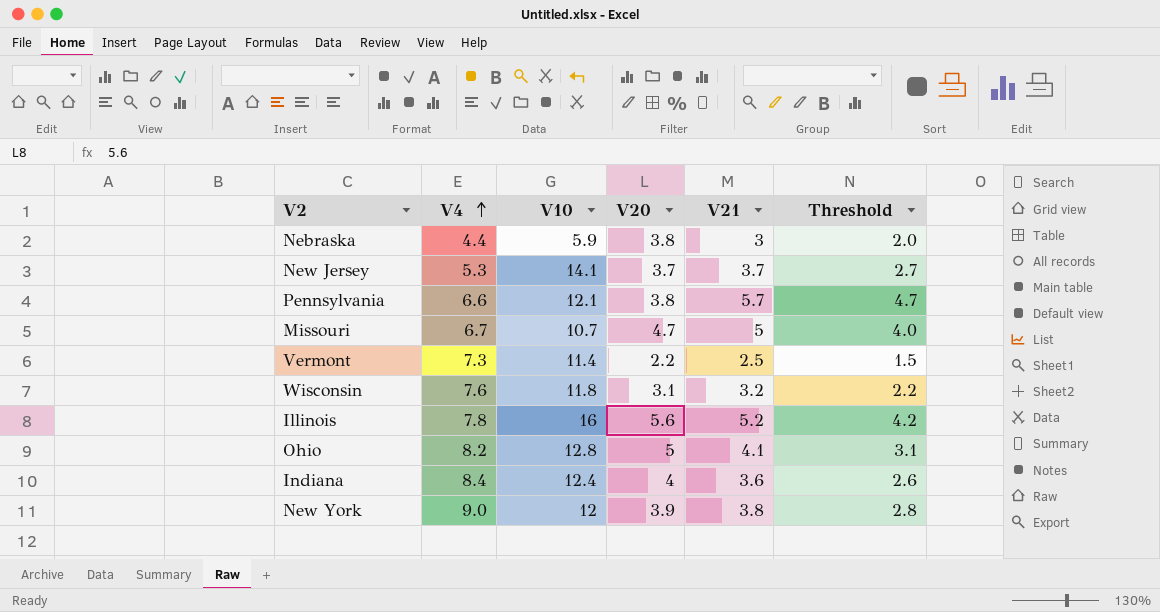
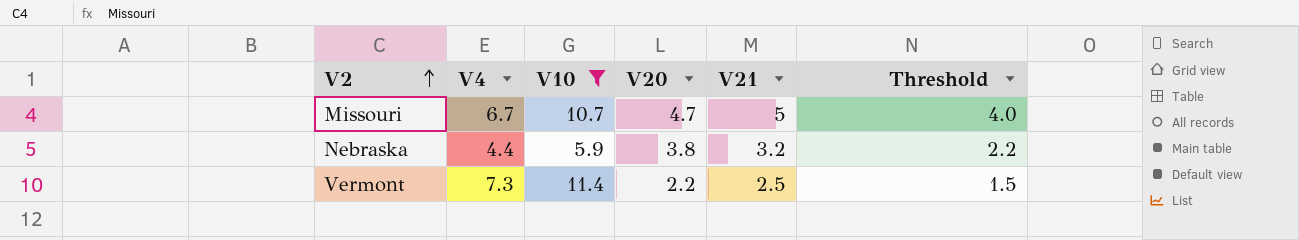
filter: none -> V10 <= 11.4
row order: V4 ascending -> V2 ascending
Nebraska | V21: 3 -> 3.2
Nebraska | Threshold: 2.0 -> 2.2

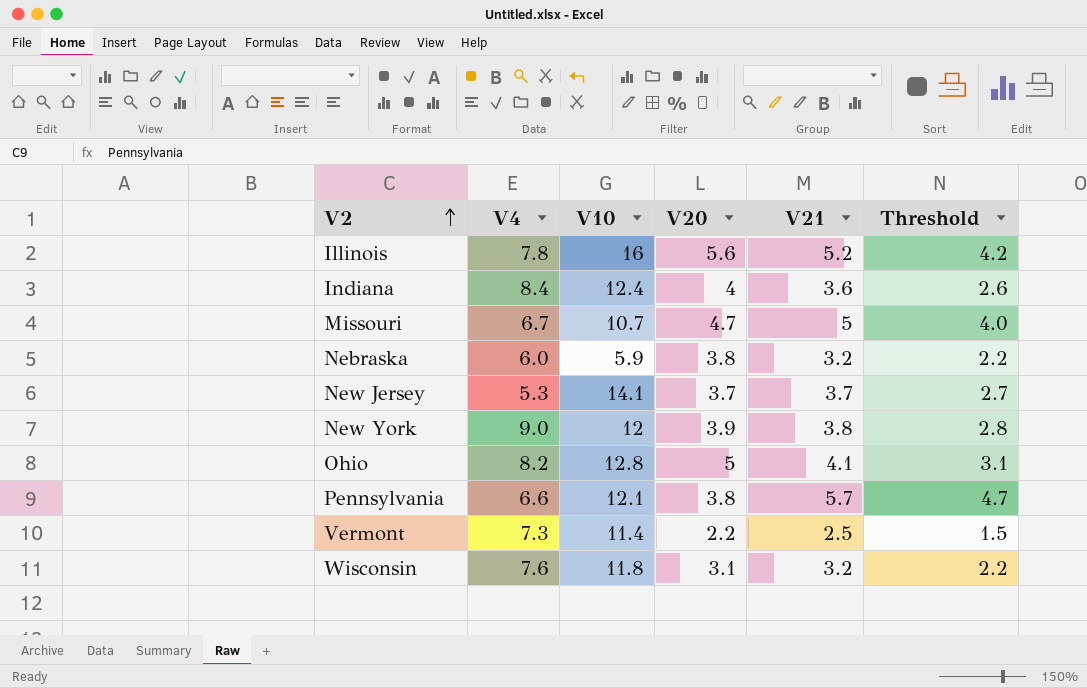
filter: V10 <= 11.4 -> none
Nebraska | V4: 4.4 -> 6.0

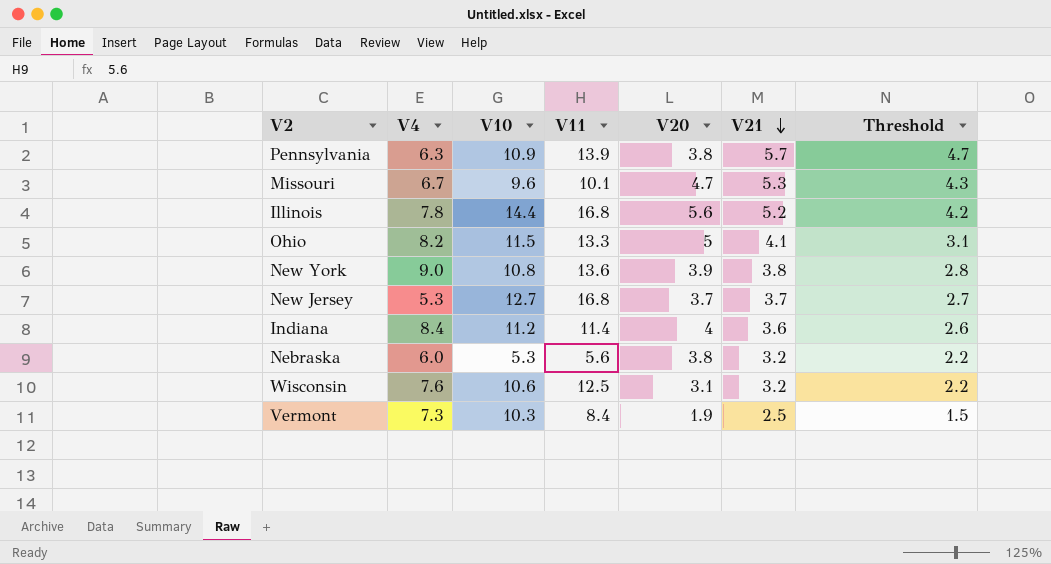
row order: V2 ascending -> V21 descending
column V11 | position: none -> 4
Pennsylvania | V4: 6.6 -> 6.3
Pennsylvania | V10: 12.1 -> 10.9
Missouri | V10: 10.7 -> 9.6
Missouri | V21: 5 -> 5.3
Missouri | Threshold: 4.0 -> 4.3
Illinois | V10: 16 -> 14.4
Ohio | V10: 12.8 -> 11.5
New York | V10: 12 -> 10.8
New Jersey | V10: 14.1 -> 12.7
Indiana | V10: 12.4 -> 11.2
Nebraska | V10: 5.9 -> 5.3
Wisconsin | V10: 11.8 -> 10.6
Vermont | V10: 11.4 -> 10.3
Vermont | V20: 2.2 -> 1.9

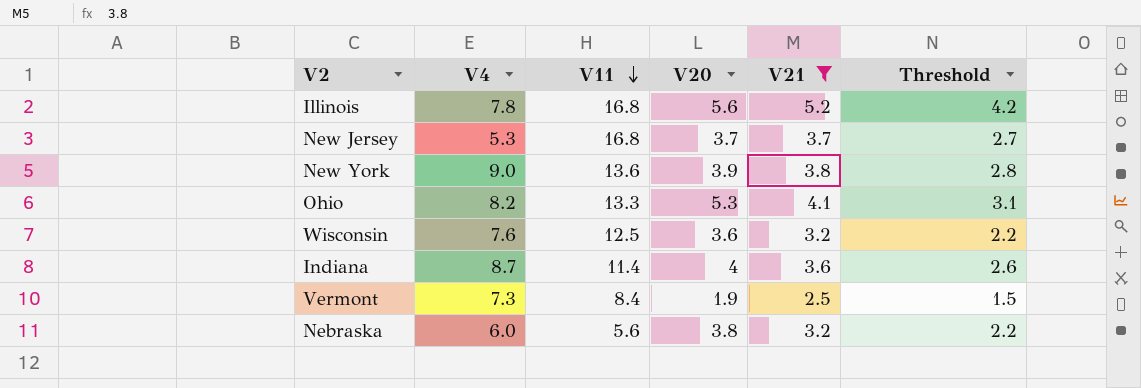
filter: none -> V21 <= 5.2
row order: V21 descending -> V11 descending
column V10 | position: 3 -> none
Ohio | V20: 5 -> 5.3
Wisconsin | V20: 3.1 -> 3.6
Indiana | V4: 8.4 -> 8.7

